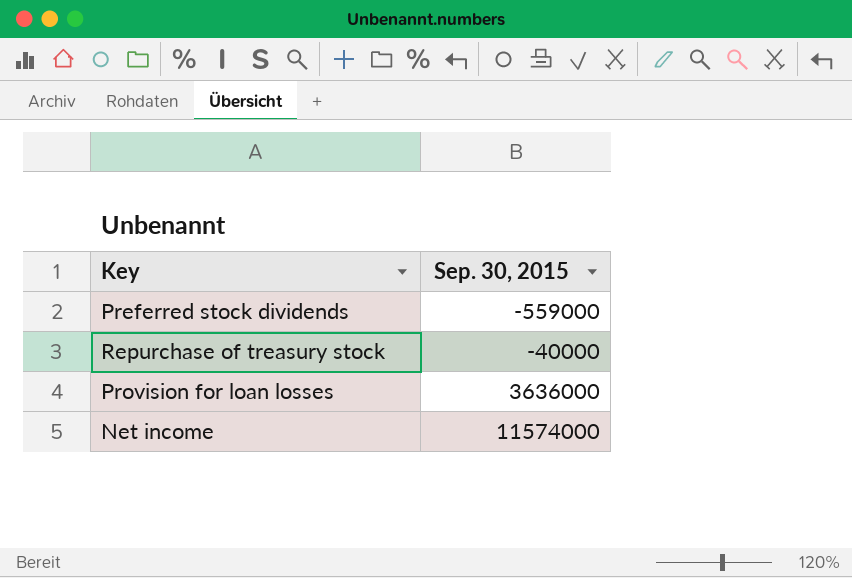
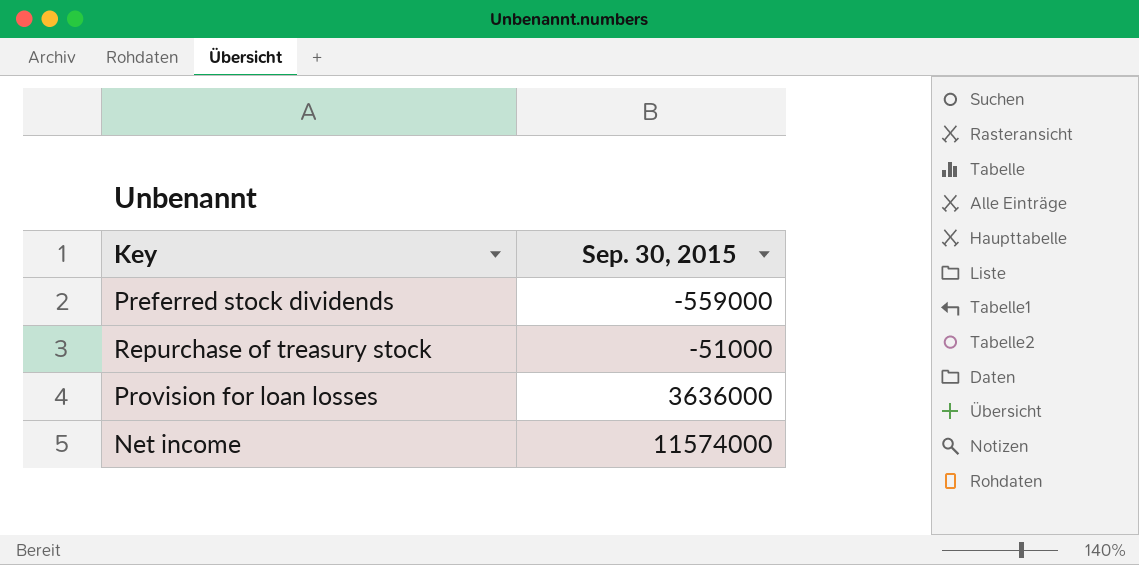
Repurchase of treasury stock | Sep. 30, 2015: -40000 -> -51000

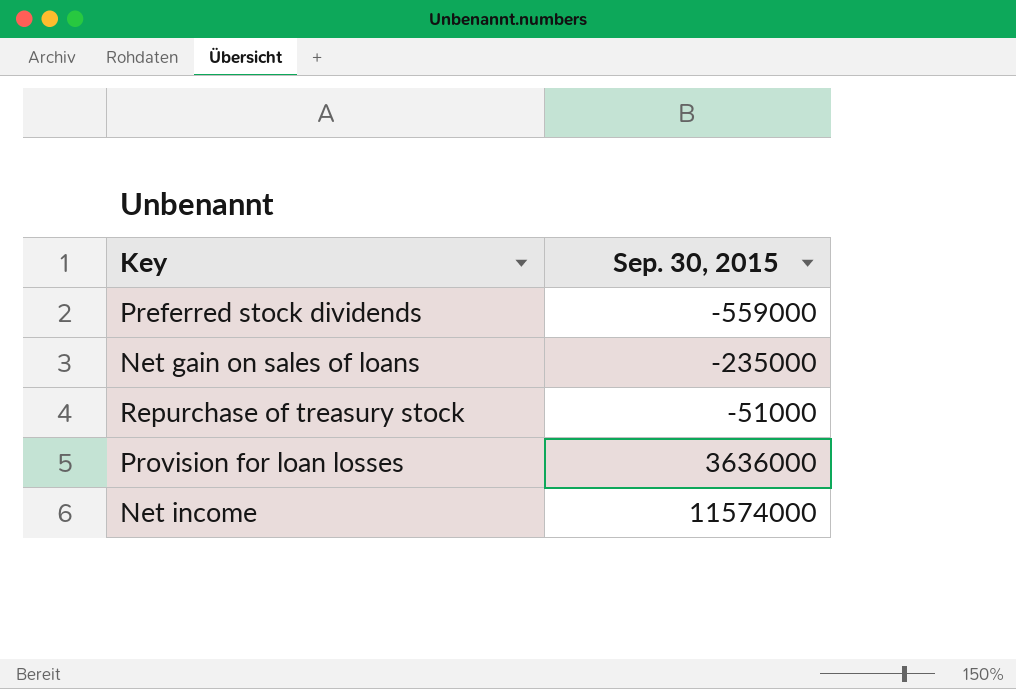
row Net gain on sales of loans: none -> -235000

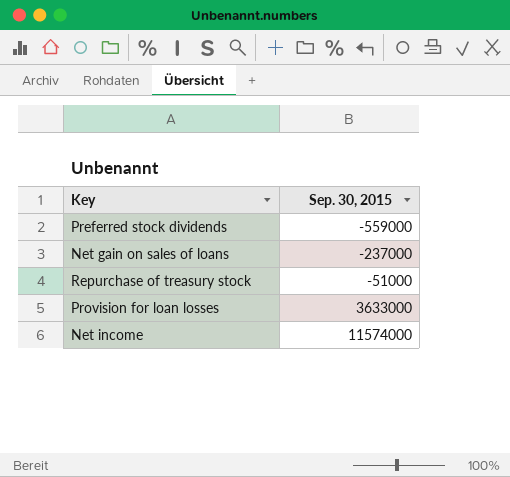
Net gain on sales of loans | Sep. 30, 2015: -235000 -> -237000
Provision for loan losses | Sep. 30, 2015: 3636000 -> 3633000

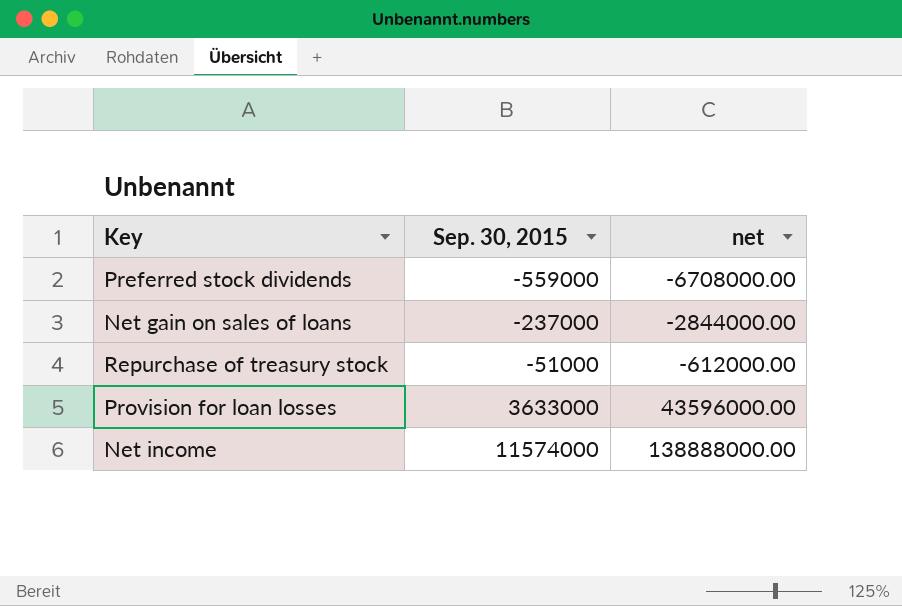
column net | formula: none -> [Sep. 30, 2015] * 12

